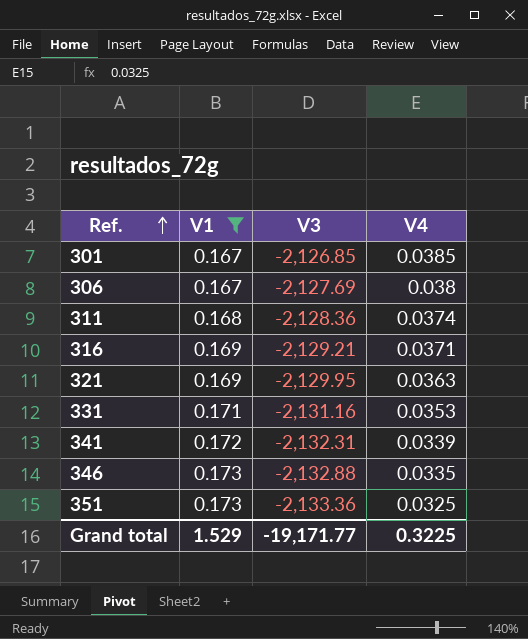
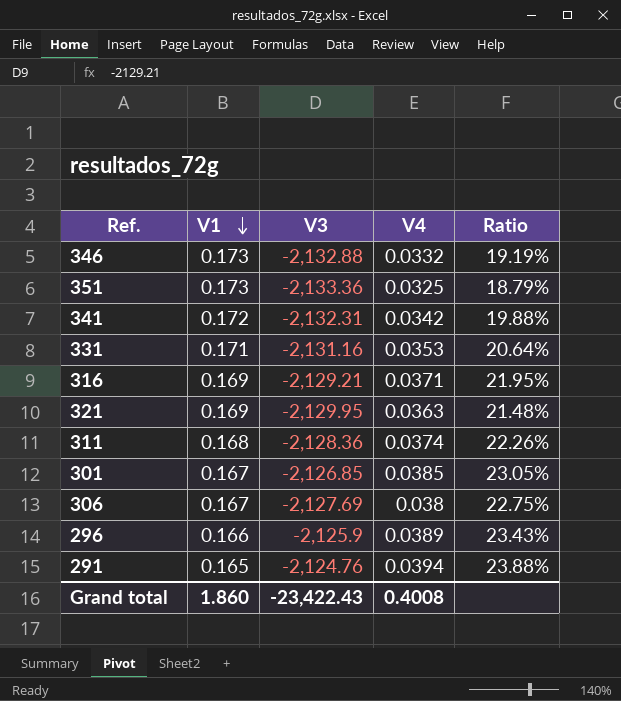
filter: V1 >= 0.167 -> none
row order: Ref. ascending -> V1 descending
column Ratio | formula: none -> [V4] / [V1]
346 | V4: 0.0335 -> 0.0332
341 | V4: 0.0339 -> 0.0342
Grand total | V1: 1.529 -> 1.860
Grand total | V3: -19,171.77 -> -23,422.43
Grand total | V4: 0.3225 -> 0.4008

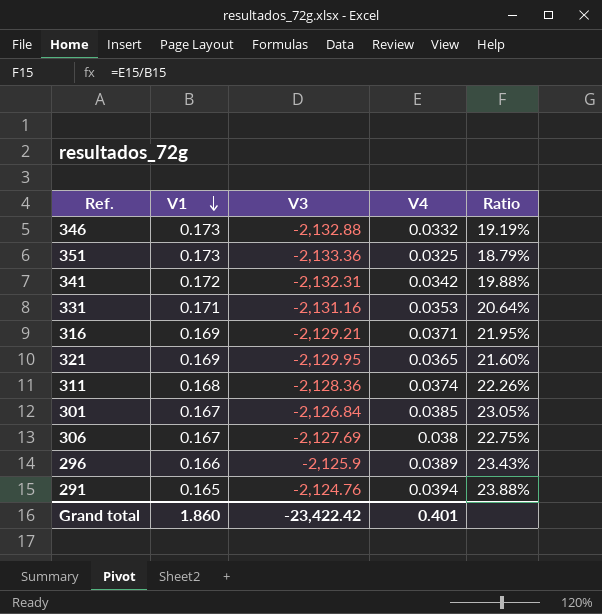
321 | V4: 0.0363 -> 0.0365
321 | Ratio: 21.48% -> 21.60%
301 | V3: -2,126.85 -> -2,126.84
Grand total | V3: -23,422.43 -> -23,422.42
Grand total | V4: 0.4008 -> 0.401

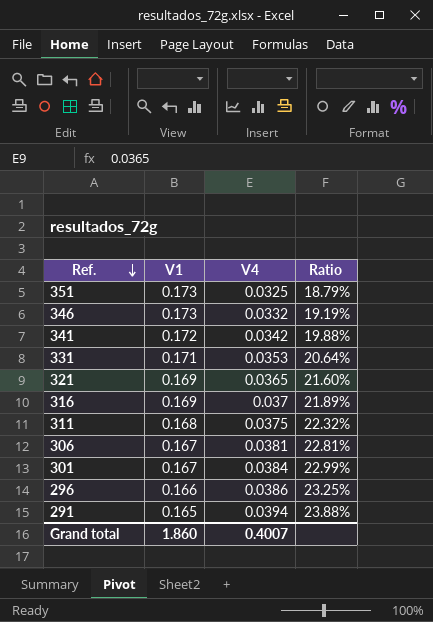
row order: V1 descending -> Ref. descending
column V3 | position: 3 -> none
316 | V4: 0.0371 -> 0.037
316 | Ratio: 21.95% -> 21.89%
311 | V4: 0.0374 -> 0.0375
311 | Ratio: 22.26% -> 22.32%
306 | V4: 0.038 -> 0.0381
306 | Ratio: 22.75% -> 22.81%
301 | V4: 0.0385 -> 0.0384
301 | Ratio: 23.05% -> 22.99%
296 | V4: 0.0389 -> 0.0386
296 | Ratio: 23.43% -> 23.25%
Grand total | V4: 0.401 -> 0.4007

